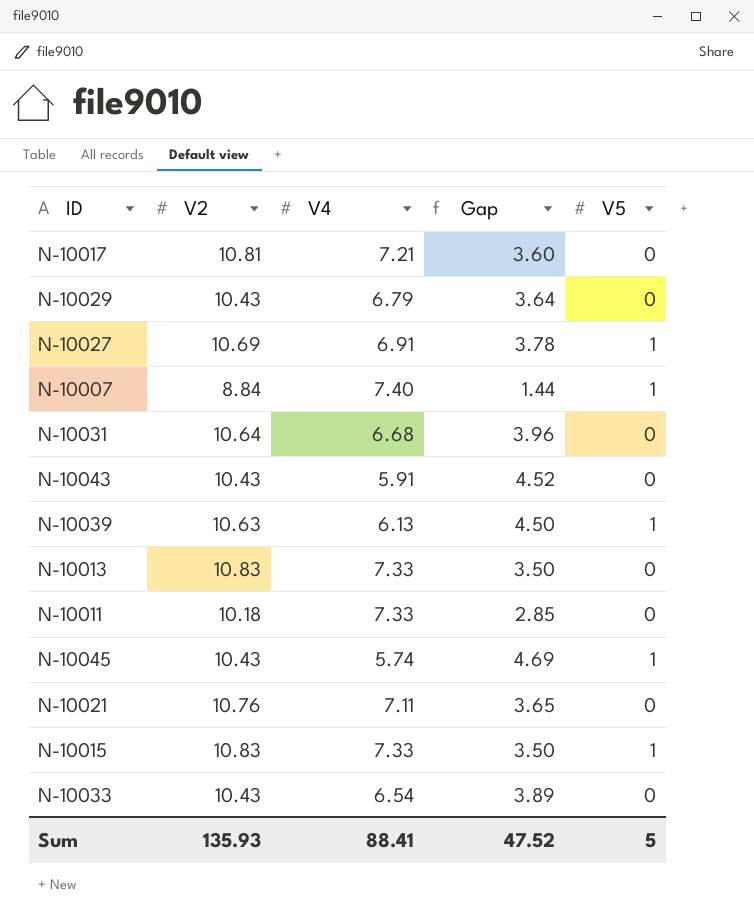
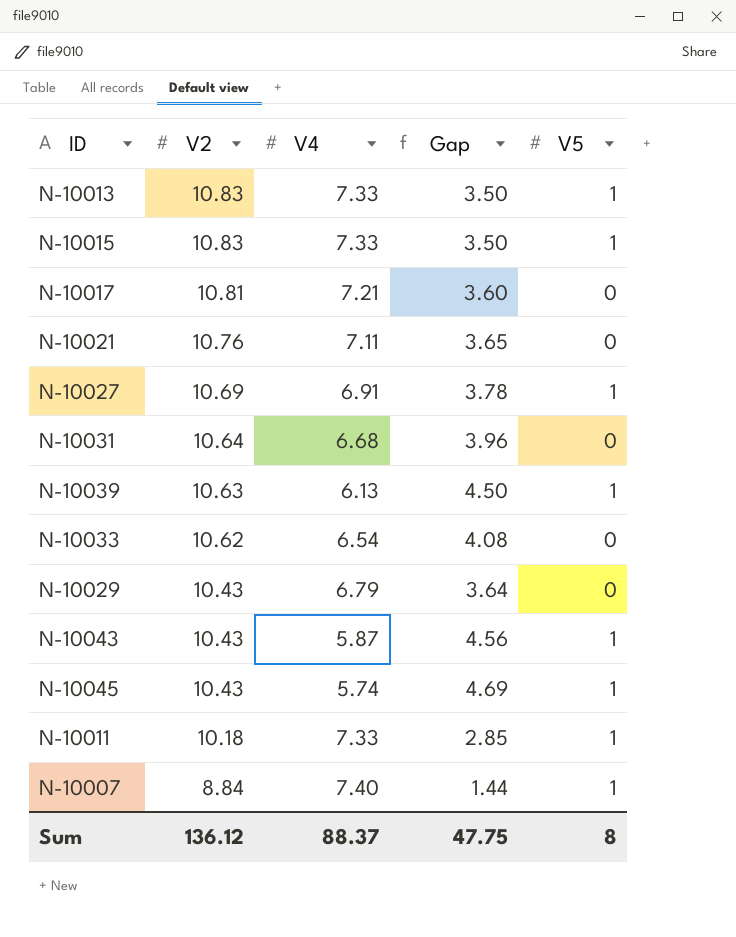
row order: none -> V2 descending
N-10013 | V5: 0 -> 1
N-10033 | V2: 10.43 -> 10.62
N-10033 | Gap: 3.89 -> 4.08
N-10043 | V4: 5.91 -> 5.87
N-10043 | Gap: 4.52 -> 4.56
N-10043 | V5: 0 -> 1
N-10011 | V5: 0 -> 1
Sum | V2: 135.93 -> 136.12
Sum | V4: 88.41 -> 88.37
Sum | Gap: 47.52 -> 47.75
Sum | V5: 5 -> 8

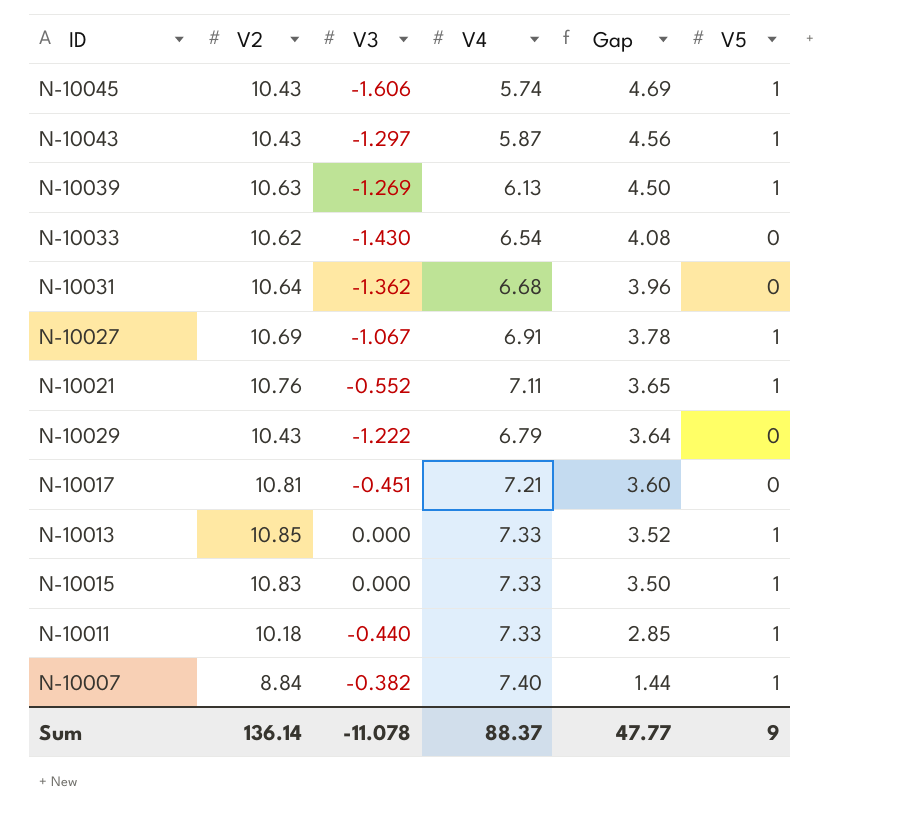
row order: V2 descending -> Gap descending
column V3 | position: none -> 3
N-10021 | V5: 0 -> 1
N-10013 | V2: 10.83 -> 10.85
N-10013 | Gap: 3.50 -> 3.52
Sum | V2: 136.12 -> 136.14
Sum | Gap: 47.75 -> 47.77
Sum | V5: 8 -> 9

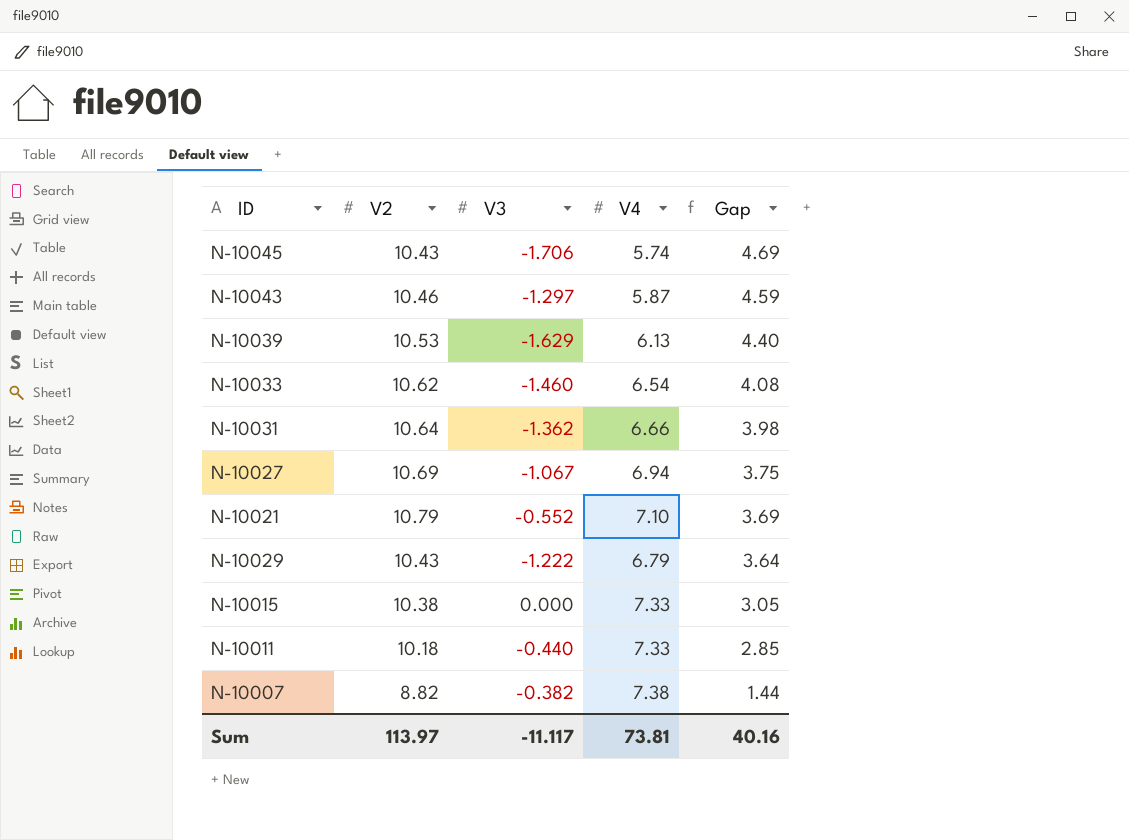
column V5 | position: 6 -> none
row N-10017: 10.81 | -0.451 | 7.21 | 3.60 | 0 -> none
row N-10013: 10.85 | 0.000 | 7.33 | 3.52 | 1 -> none
N-10045 | V3: -1.606 -> -1.706
N-10043 | V2: 10.43 -> 10.46
N-10043 | Gap: 4.56 -> 4.59
N-10039 | V2: 10.63 -> 10.53
N-10039 | V3: -1.269 -> -1.629
N-10039 | Gap: 4.50 -> 4.40
N-10033 | V3: -1.430 -> -1.460
N-10031 | V4: 6.68 -> 6.66
N-10031 | Gap: 3.96 -> 3.98
N-10027 | V4: 6.91 -> 6.94
N-10027 | Gap: 3.78 -> 3.75
N-10021 | V2: 10.76 -> 10.79
N-10021 | V4: 7.11 -> 7.10
N-10021 | Gap: 3.65 -> 3.69
N-10015 | V2: 10.83 -> 10.38
N-10015 | Gap: 3.50 -> 3.05
N-10007 | V2: 8.84 -> 8.82
N-10007 | V4: 7.40 -> 7.38
Sum | V2: 136.14 -> 113.97
Sum | V3: -11.078 -> -11.117
Sum | V4: 88.37 -> 73.81
Sum | Gap: 47.77 -> 40.16

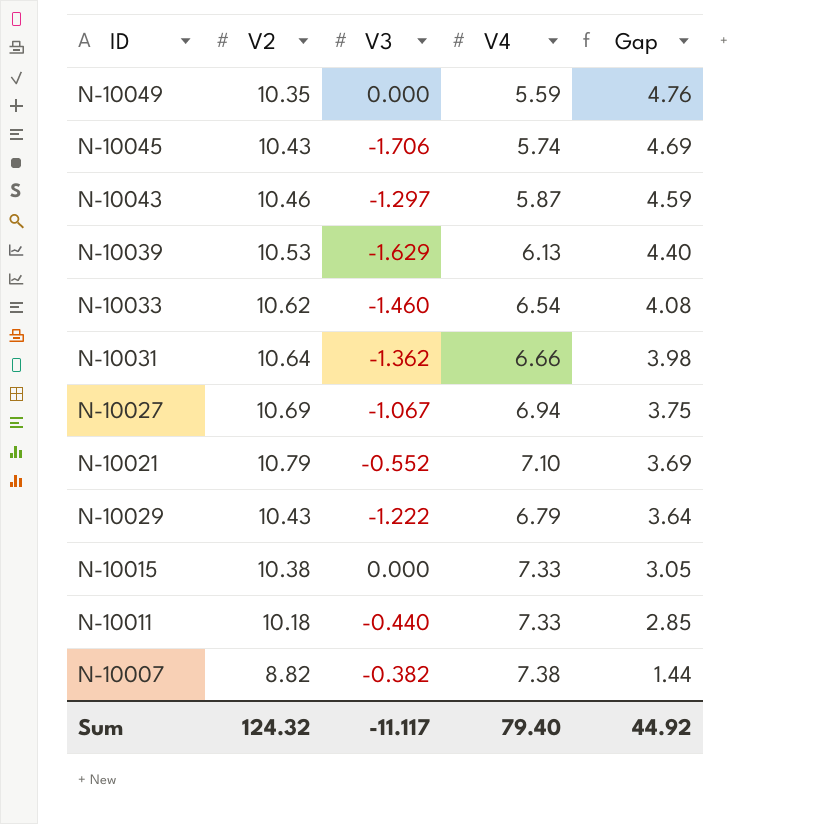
row N-10049: none -> 10.35 | 0.000 | 5.59 | 4.76
Sum | V2: 113.97 -> 124.32
Sum | V4: 73.81 -> 79.40
Sum | Gap: 40.16 -> 44.92

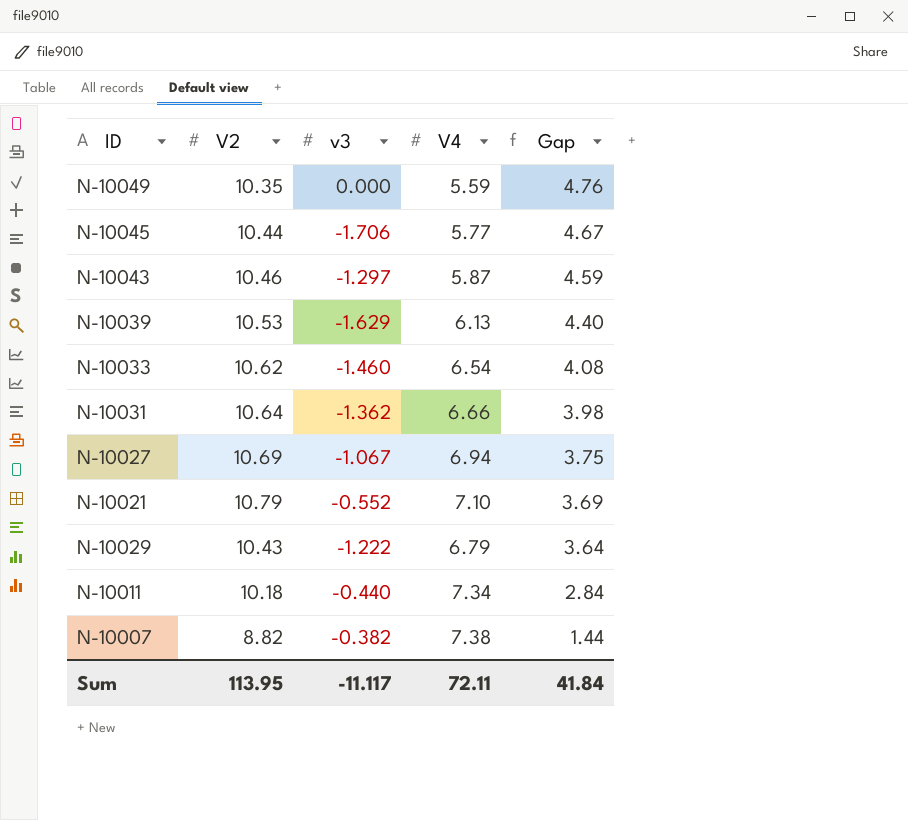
column name: V3 -> v3
row N-10015: 10.38 | 0.000 | 7.33 | 3.05 -> none
N-10045 | V2: 10.43 -> 10.44
N-10045 | V4: 5.74 -> 5.77
N-10045 | Gap: 4.69 -> 4.67
N-10011 | V4: 7.33 -> 7.34
N-10011 | Gap: 2.85 -> 2.84
Sum | V2: 124.32 -> 113.95
Sum | V4: 79.40 -> 72.11
Sum | Gap: 44.92 -> 41.84

